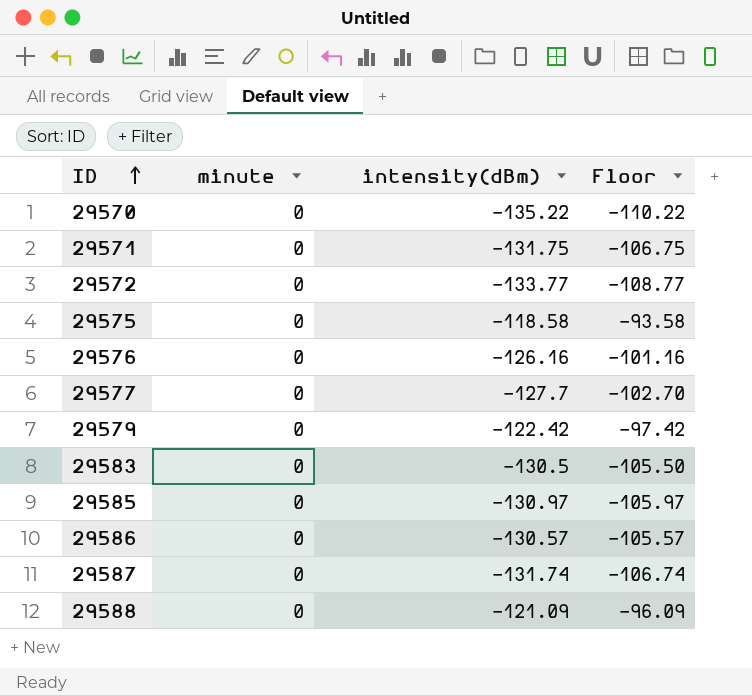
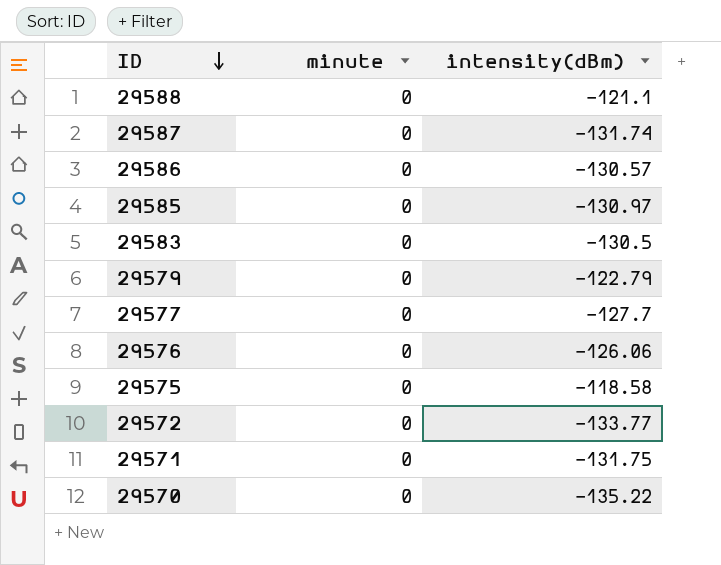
row order: ID ascending -> ID descending
column Floor | formula: [intensity(dBm)] + 25 -> none
29588 | intensity(dBm): -121.09 -> -121.1
29579 | intensity(dBm): -122.42 -> -122.79
29576 | intensity(dBm): -126.16 -> -126.06

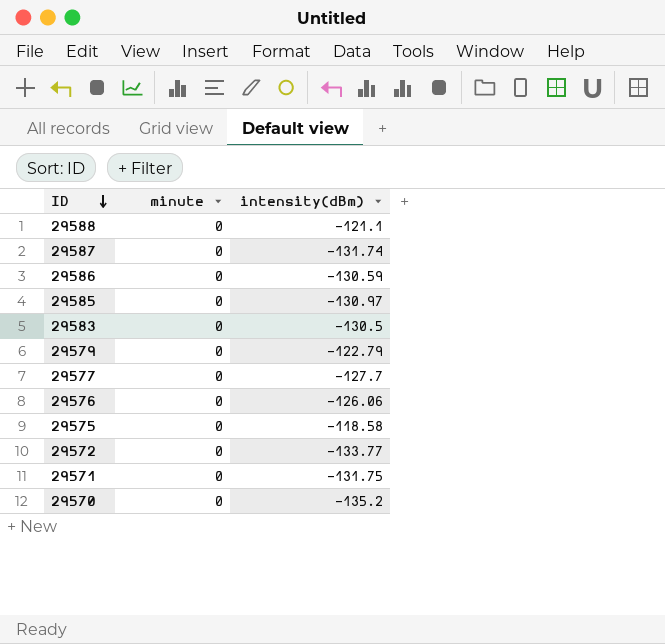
29586 | intensity(dBm): -130.57 -> -130.59
29570 | intensity(dBm): -135.22 -> -135.2

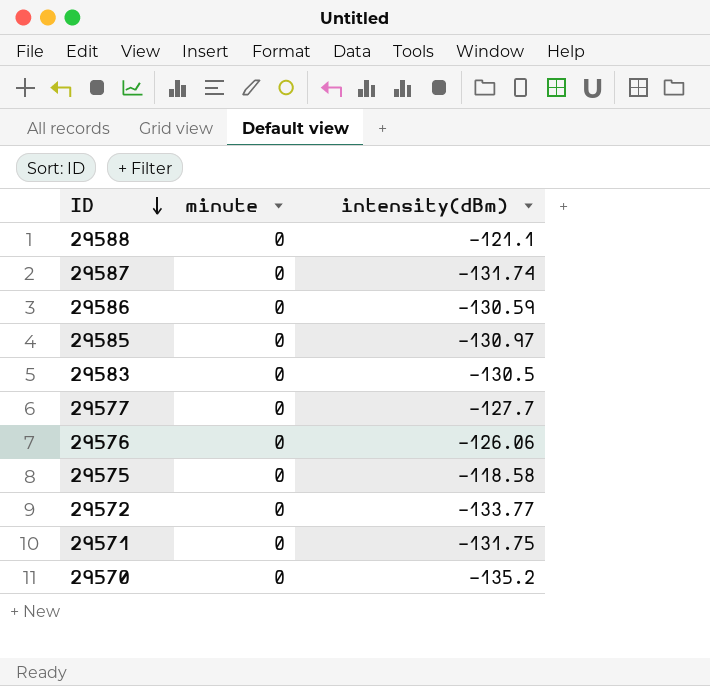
row 29579: 0 | -122.79 -> none

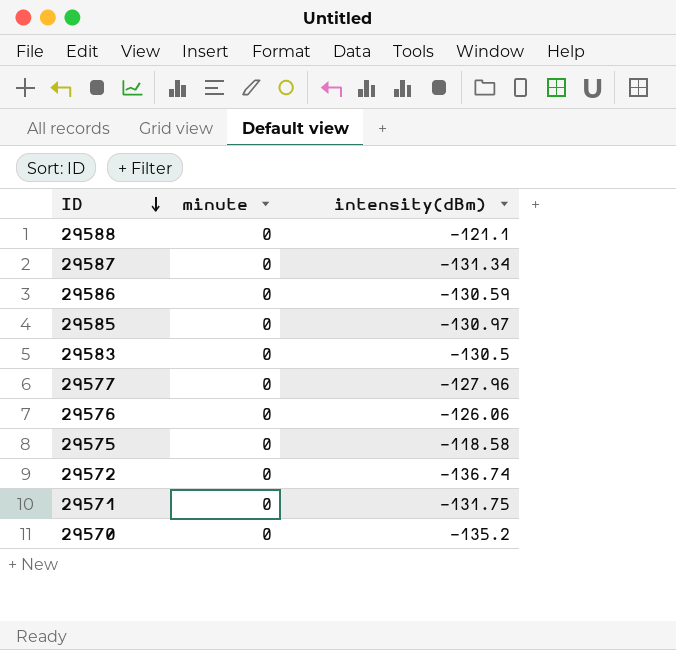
29587 | intensity(dBm): -131.74 -> -131.34
29577 | intensity(dBm): -127.7 -> -127.96
29572 | intensity(dBm): -133.77 -> -136.74

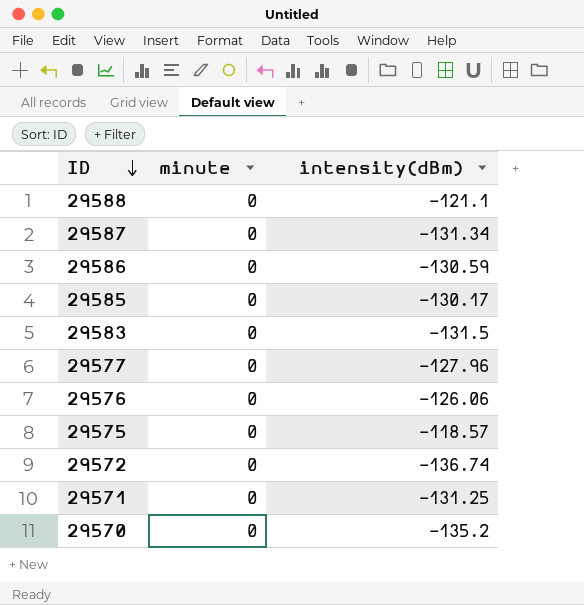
29585 | intensity(dBm): -130.97 -> -130.17
29583 | intensity(dBm): -130.5 -> -131.5
29575 | intensity(dBm): -118.58 -> -118.57
29571 | intensity(dBm): -131.75 -> -131.25

